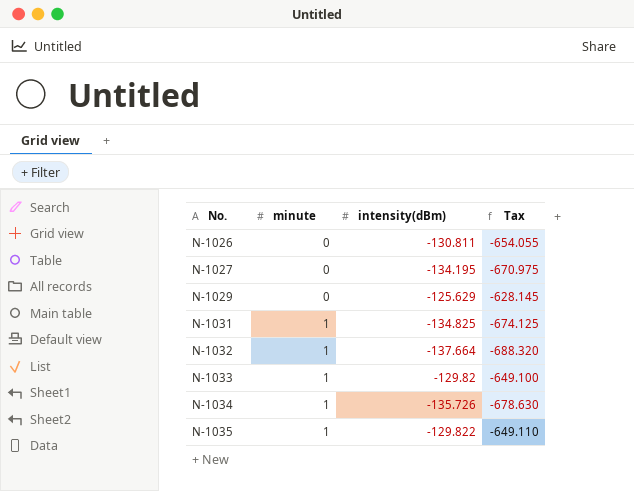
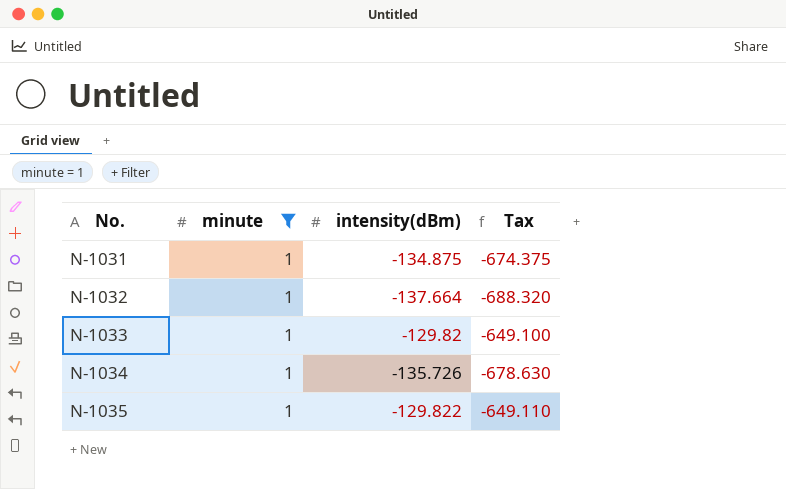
filter: none -> minute = 1
N-1031 | intensity(dBm): -134.825 -> -134.875
N-1031 | Tax: -674.125 -> -674.375

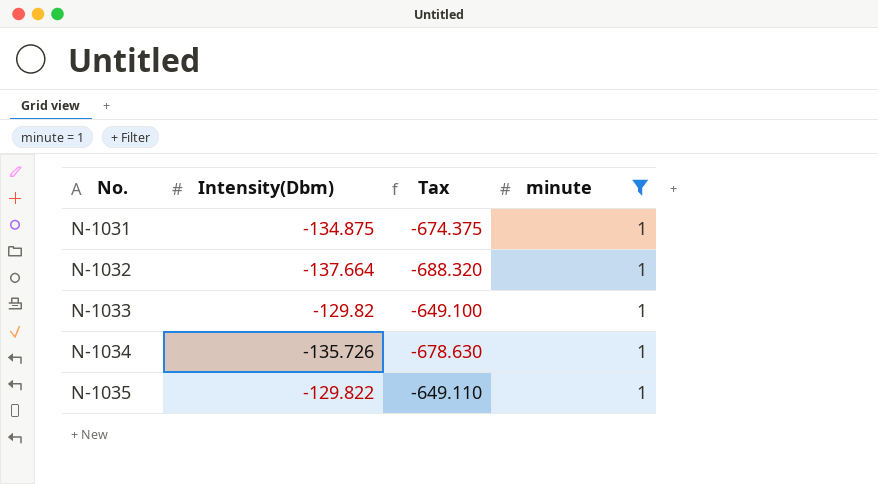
column name: intensity(dBm) -> Intensity(Dbm)
column minute | position: 2 -> 4

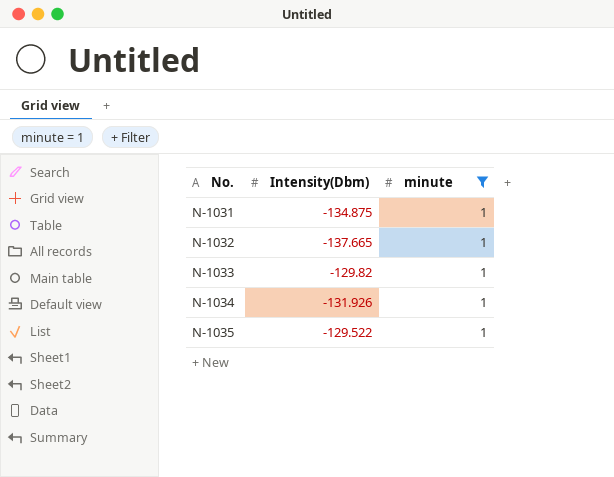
column Tax | formula: [Intensity(Dbm)] * 5 -> none
N-1032 | Intensity(Dbm): -137.664 -> -137.665
N-1034 | Intensity(Dbm): -135.726 -> -131.926
N-1035 | Intensity(Dbm): -129.822 -> -129.522

